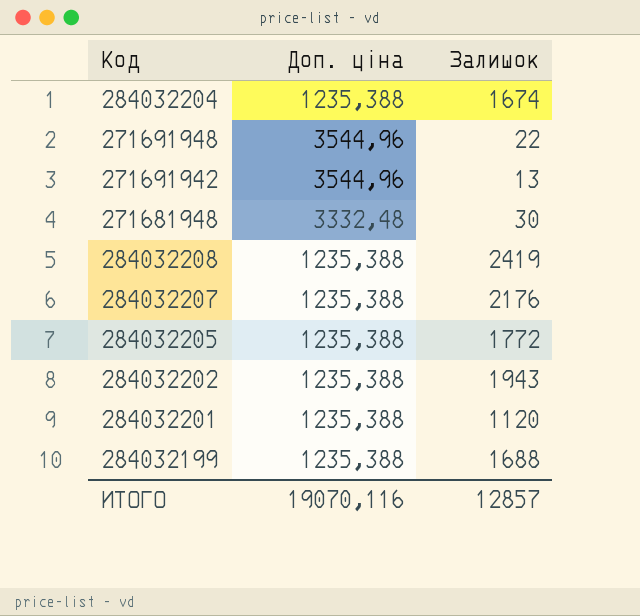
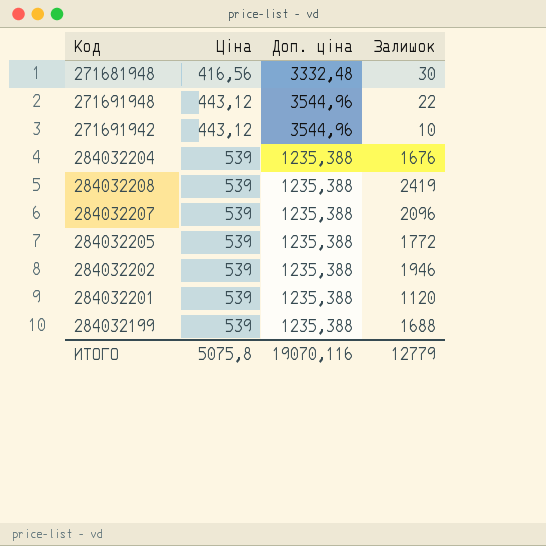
row order: none -> Ціна ascending
column Ціна | position: none -> 2
271691942 | Залишок: 13 -> 10
284032204 | Залишок: 1674 -> 1676
284032207 | Залишок: 2176 -> 2096
284032202 | Залишок: 1943 -> 1946
ИТОГО | Залишок: 12857 -> 12779

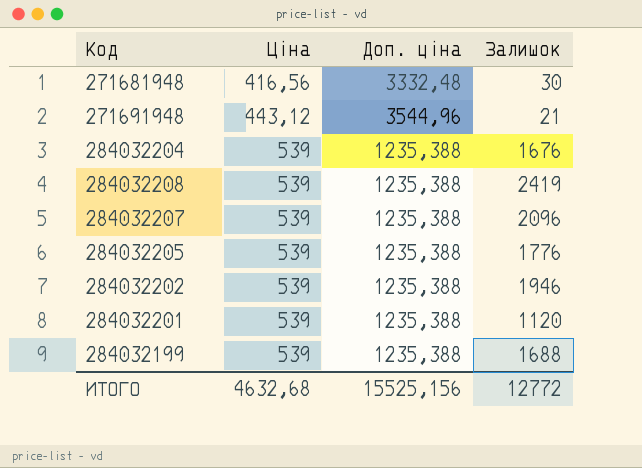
row 271691942: 443,12 | 3544,96 | 10 -> none
271691948 | Залишок: 22 -> 21
284032205 | Залишок: 1772 -> 1776
ИТОГО | Ціна: 5075,8 -> 4632,68
ИТОГО | Доп. ціна: 19070,116 -> 15525,156
ИТОГО | Залишок: 12779 -> 12772

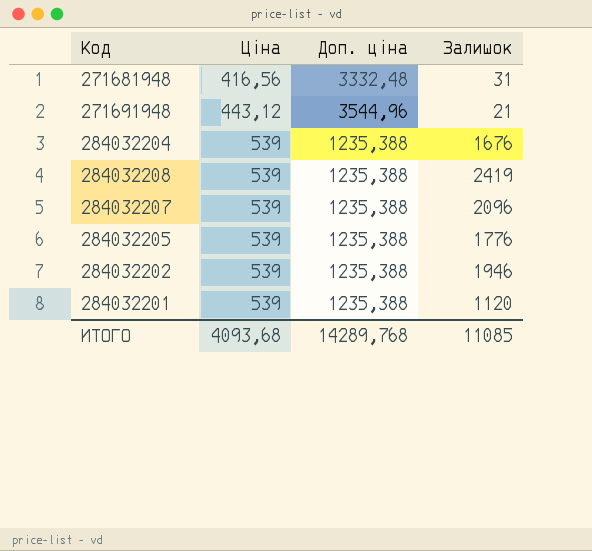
row 284032199: 539 | 1235,388 | 1688 -> none
271681948 | Залишок: 30 -> 31
ИТОГО | Ціна: 4632,68 -> 4093,68
ИТОГО | Доп. ціна: 15525,156 -> 14289,768
ИТОГО | Залишок: 12772 -> 11085

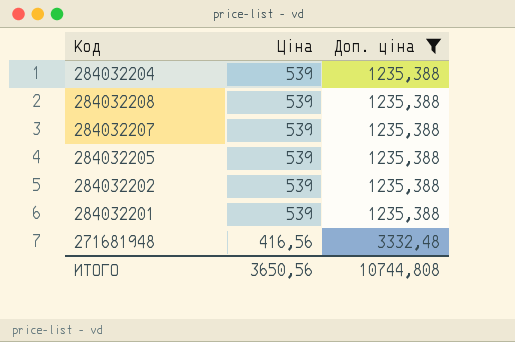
filter: none -> Доп. ціна != 3544,96
row order: Ціна ascending -> Ціна descending
column Залишок | position: 4 -> none
ИТОГО | Ціна: 4093,68 -> 3650,56
ИТОГО | Доп. ціна: 14289,768 -> 10744,808

